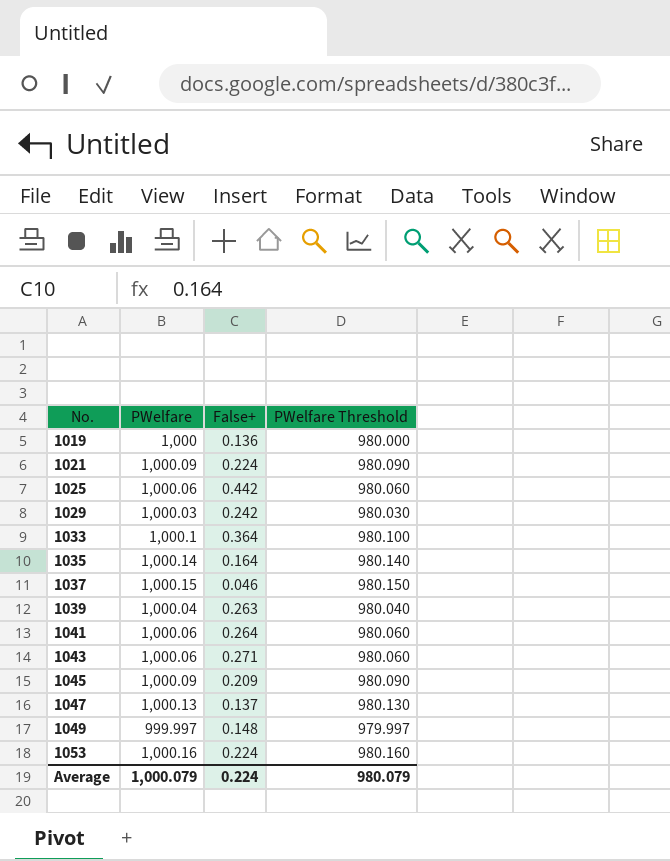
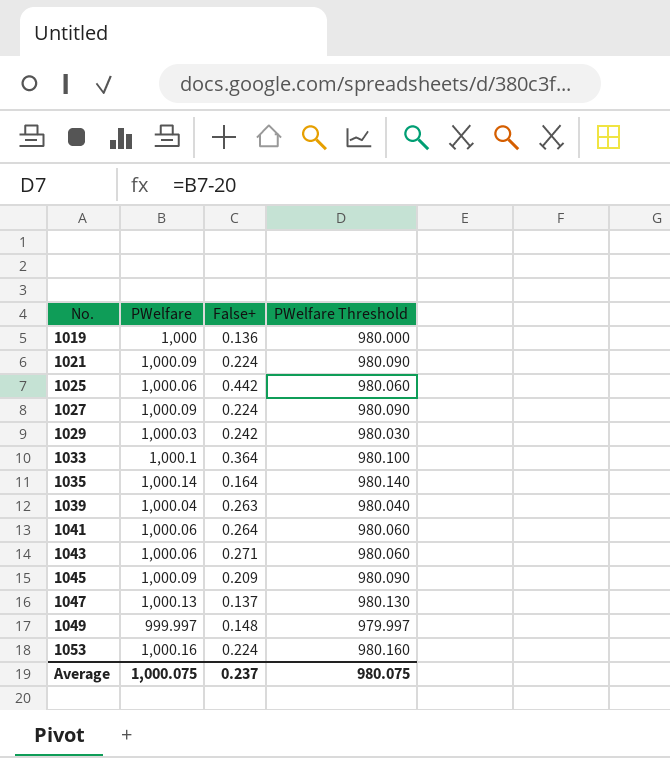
row 1037: 1,000.15 | 0.046 | 980.150 -> none
row 1027: none -> 1,000.09 | 0.224 | 980.090
Average | PWelfare: 1,000.079 -> 1,000.075
Average | False+: 0.224 -> 0.237
Average | PWelfare Threshold: 980.079 -> 980.075

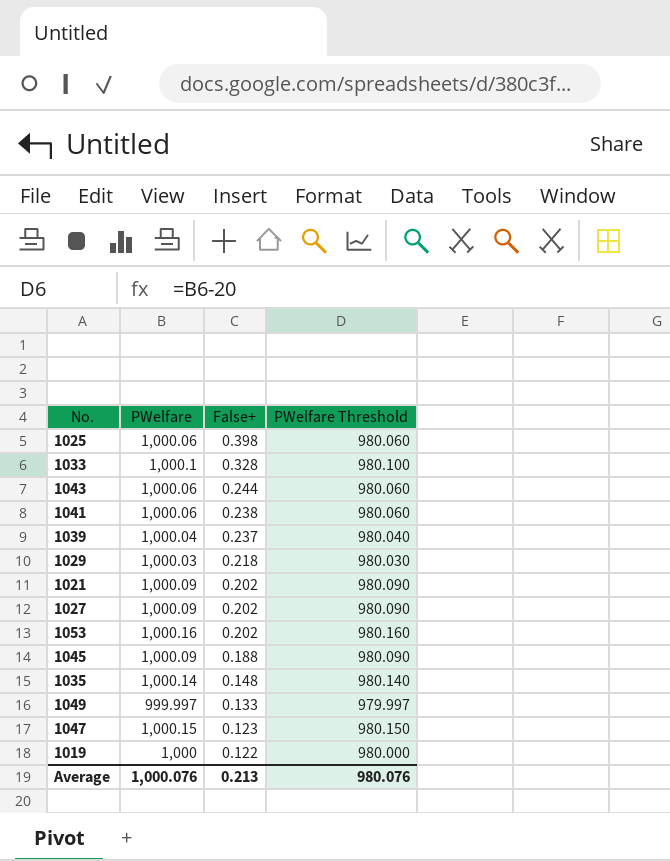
row order: No. ascending -> False+ descending
1025 | False+: 0.442 -> 0.398
1033 | False+: 0.364 -> 0.328
1043 | False+: 0.271 -> 0.244
1041 | False+: 0.264 -> 0.238
1039 | False+: 0.263 -> 0.237
1029 | False+: 0.242 -> 0.218
1021 | False+: 0.224 -> 0.202
1027 | False+: 0.224 -> 0.202
1053 | False+: 0.224 -> 0.202
1045 | False+: 0.209 -> 0.188
1035 | False+: 0.164 -> 0.148
1049 | False+: 0.148 -> 0.133
1047 | PWelfare: 1,000.13 -> 1,000.15
1047 | False+: 0.137 -> 0.123
1047 | PWelfare Threshold: 980.130 -> 980.150
1019 | False+: 0.136 -> 0.122
Average | PWelfare: 1,000.075 -> 1,000.076
Average | False+: 0.237 -> 0.213
Average | PWelfare Threshold: 980.075 -> 980.076

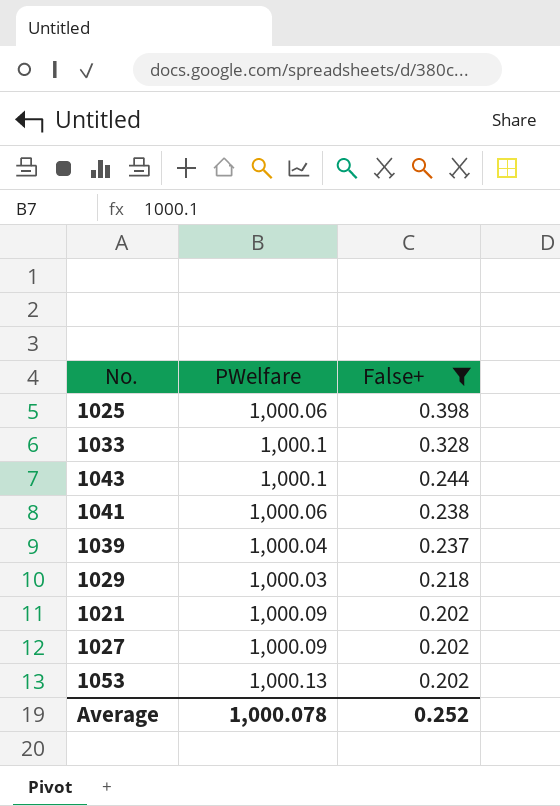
filter: none -> False+ >= 0.202
column PWelfare Threshold | formula: [PWelfare] - 20 -> none
1043 | PWelfare: 1,000.06 -> 1,000.1
1053 | PWelfare: 1,000.16 -> 1,000.13
Average | PWelfare: 1,000.076 -> 1,000.078
Average | False+: 0.213 -> 0.252

